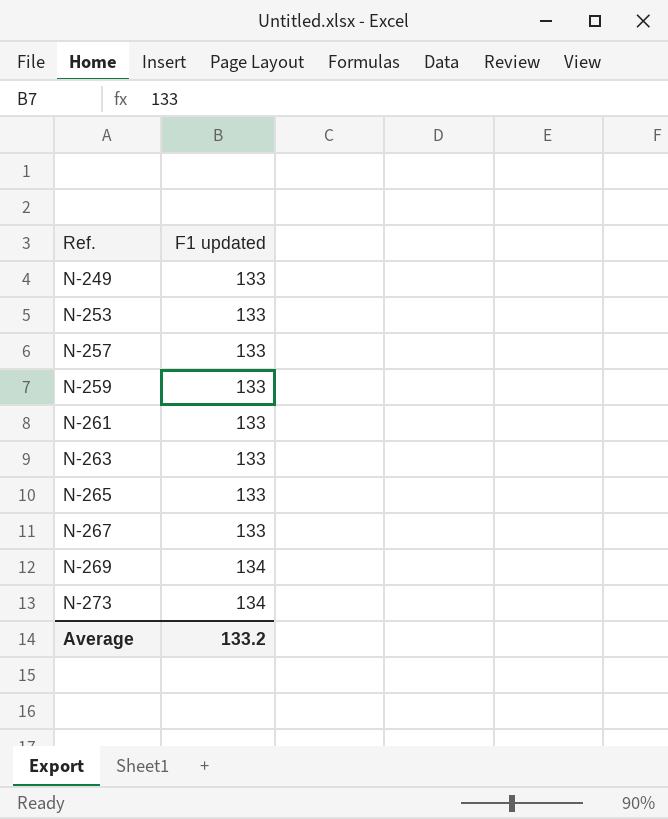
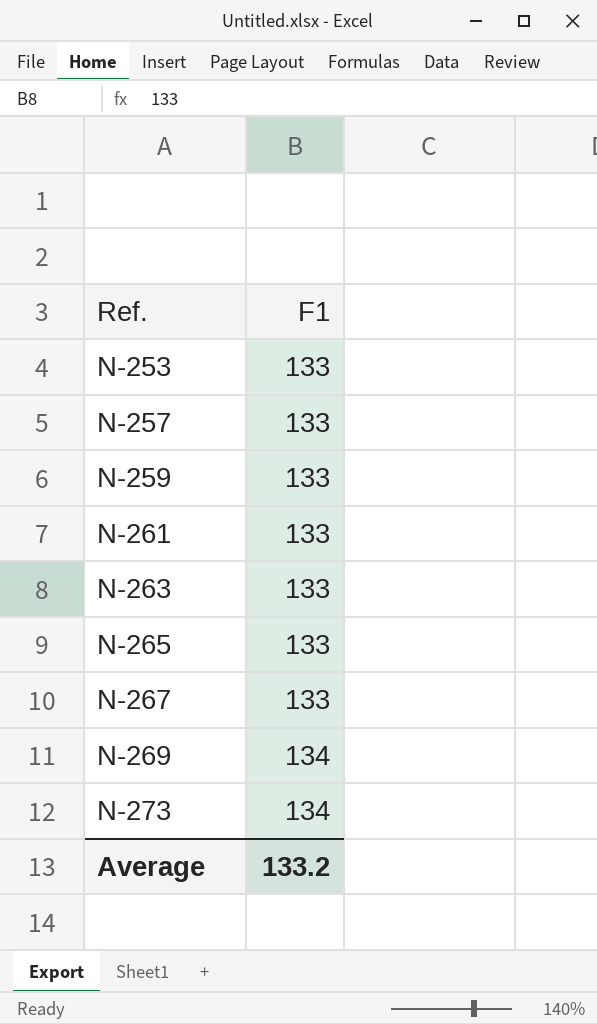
column name: F1 updated -> F1
row N-249: 133 -> none

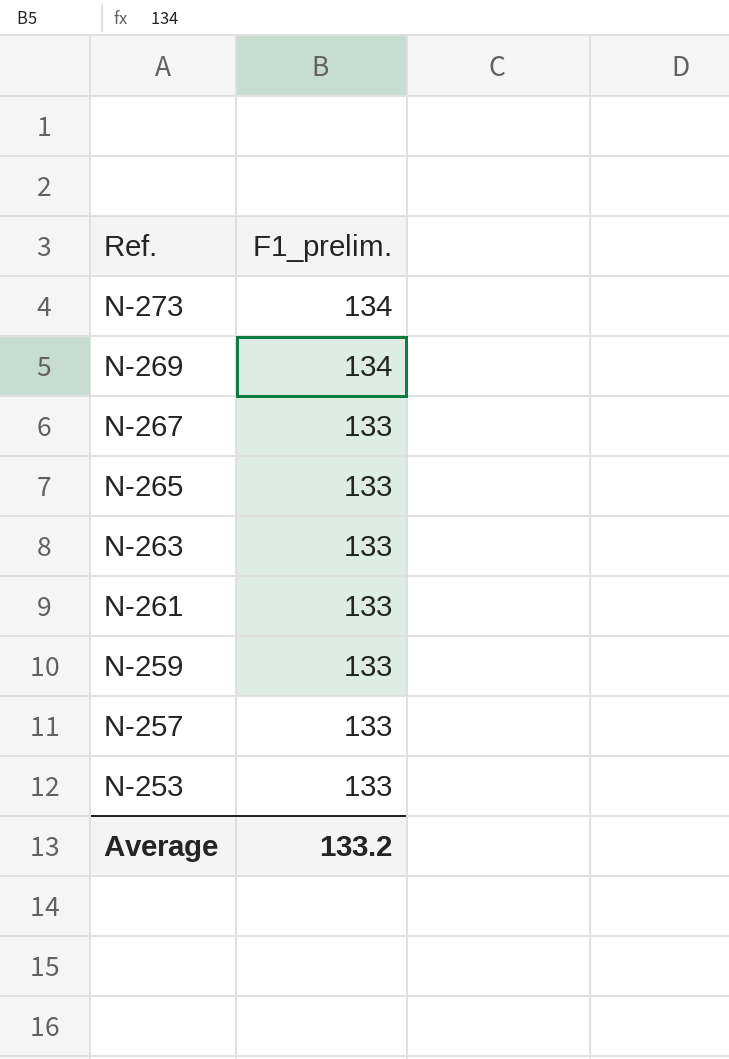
row order: Ref. ascending -> Ref. descending
column name: F1 -> F1_prelim.

